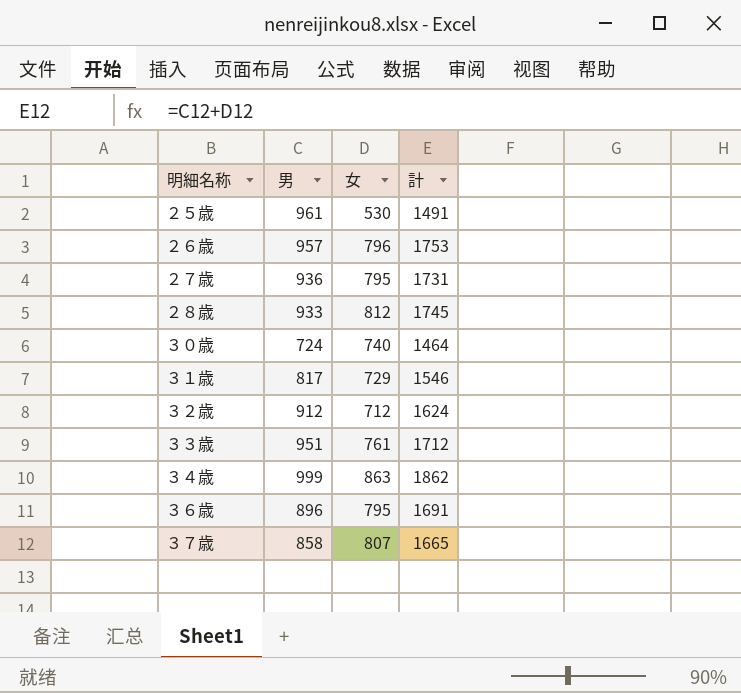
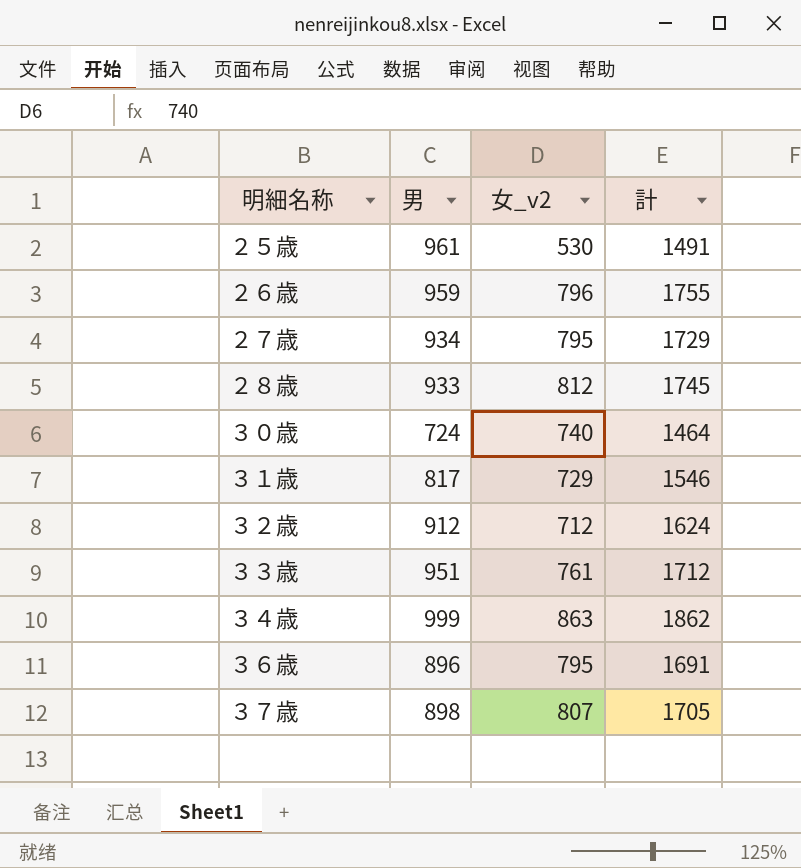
column name: 女 -> 女_v2
２６歳 | 男: 957 -> 959
２６歳 | 計: 1753 -> 1755
２７歳 | 男: 936 -> 934
２７歳 | 計: 1731 -> 1729
３７歳 | 男: 858 -> 898
３７歳 | 計: 1665 -> 1705

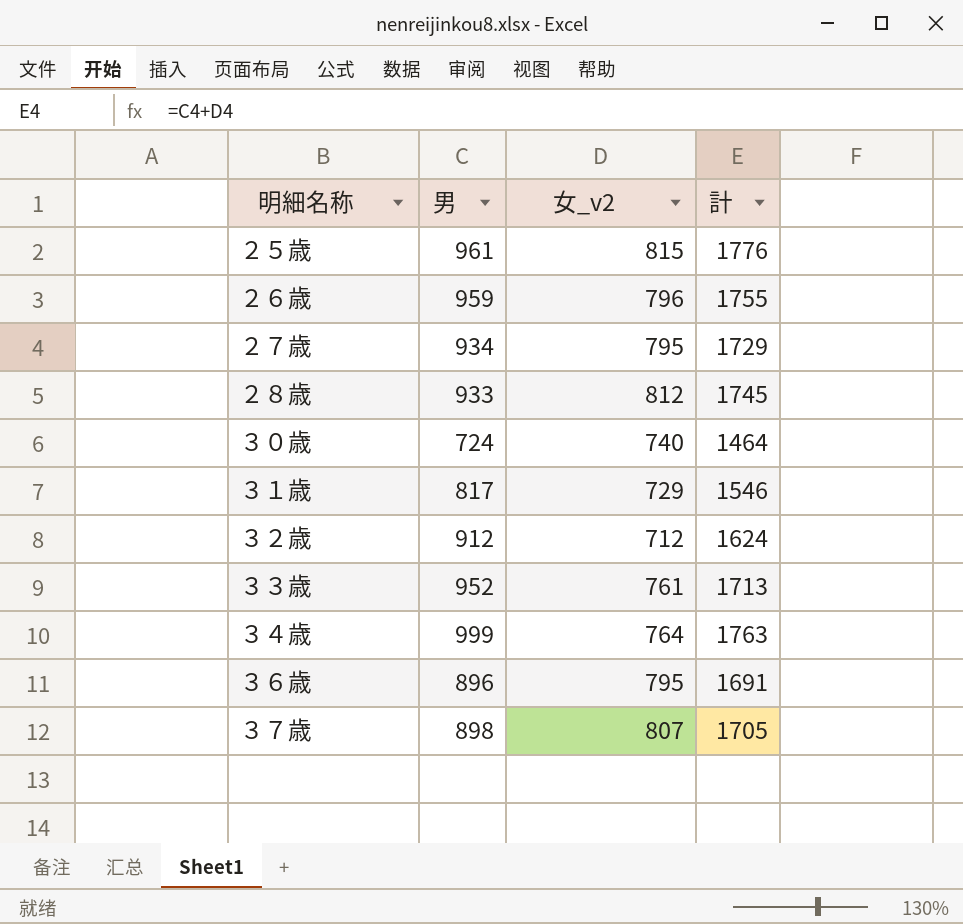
２５歳 | 女_v2: 530 -> 815
２５歳 | 計: 1491 -> 1776
３３歳 | 男: 951 -> 952
３３歳 | 計: 1712 -> 1713
３４歳 | 女_v2: 863 -> 764
３４歳 | 計: 1862 -> 1763

